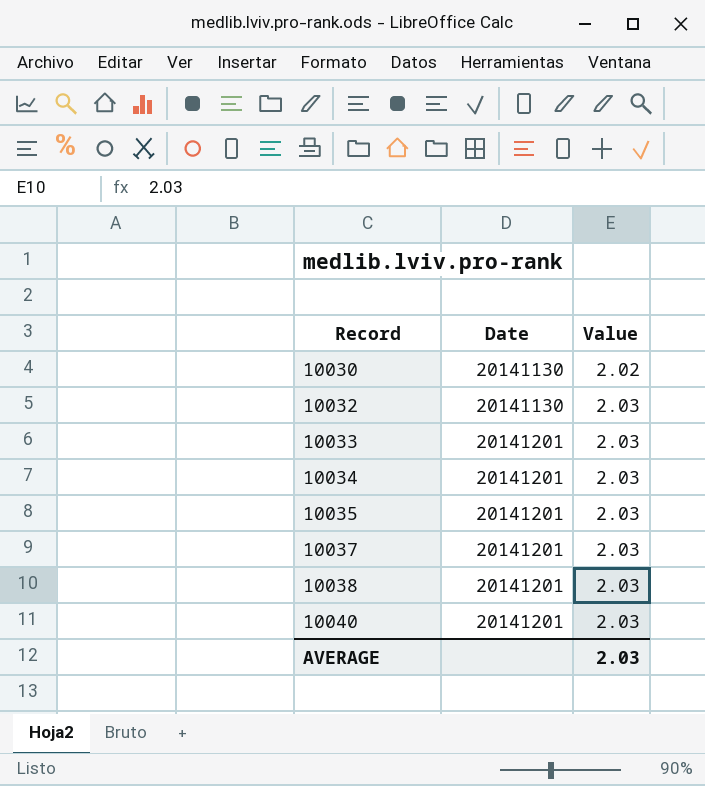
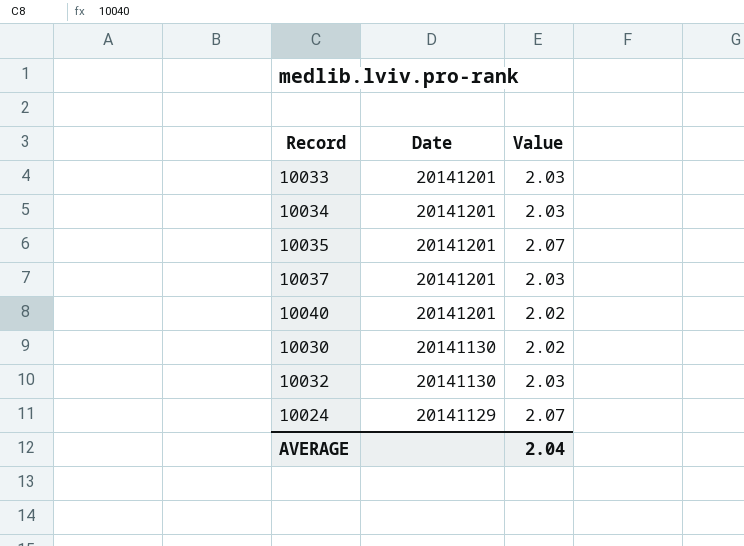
row order: Record ascending -> Date descending
row 10038: 20141201 | 2.03 -> none
10035 | Value: 2.03 -> 2.07
10040 | Value: 2.03 -> 2.02
row 10024: none -> 20141129 | 2.07
AVERAGE | Value: 2.03 -> 2.04

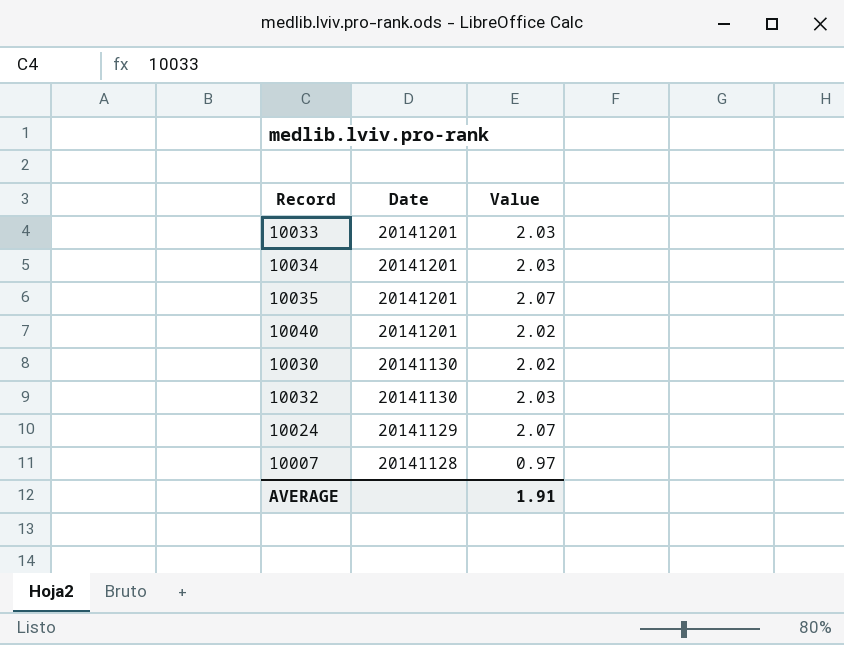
row 10037: 20141201 | 2.03 -> none
row 10007: none -> 20141128 | 0.97
AVERAGE | Value: 2.04 -> 1.91

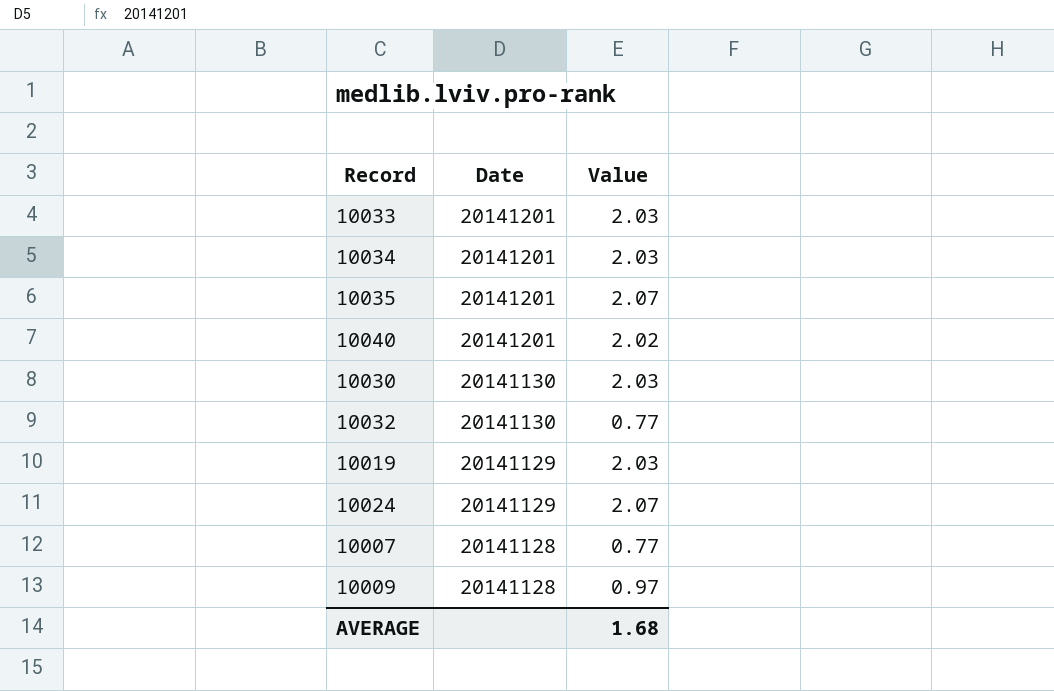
10030 | Value: 2.02 -> 2.03
10032 | Value: 2.03 -> 0.77
row 10019: none -> 20141129 | 2.03
10007 | Value: 0.97 -> 0.77
row 10009: none -> 20141128 | 0.97
AVERAGE | Value: 1.91 -> 1.68

